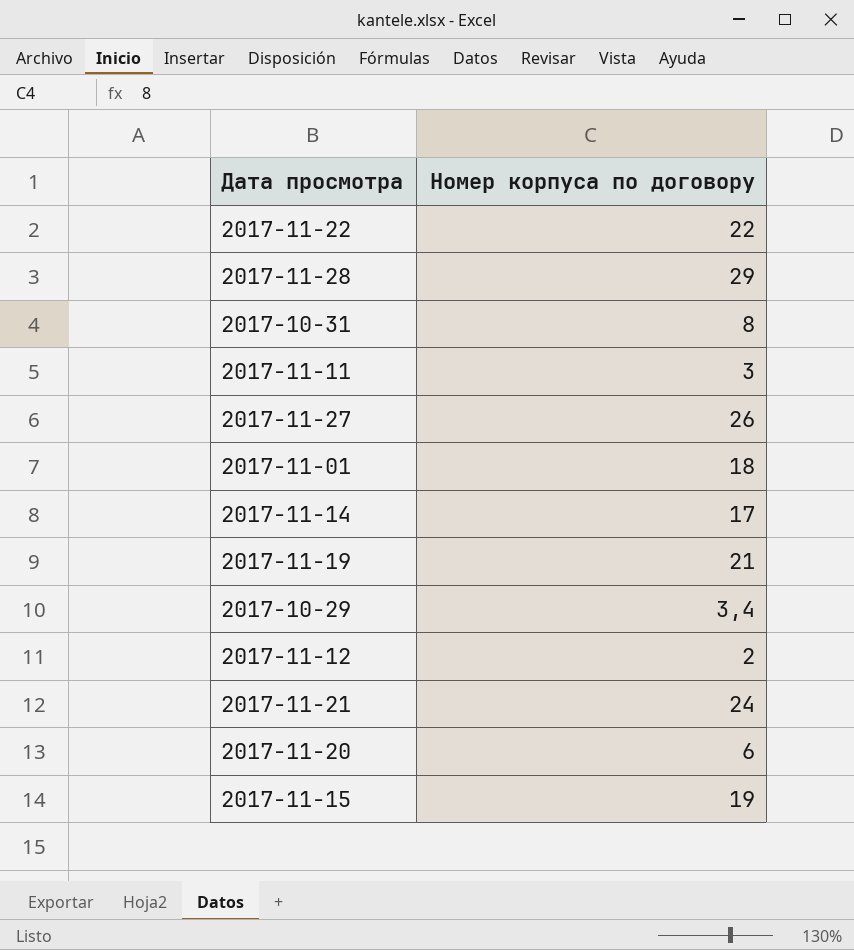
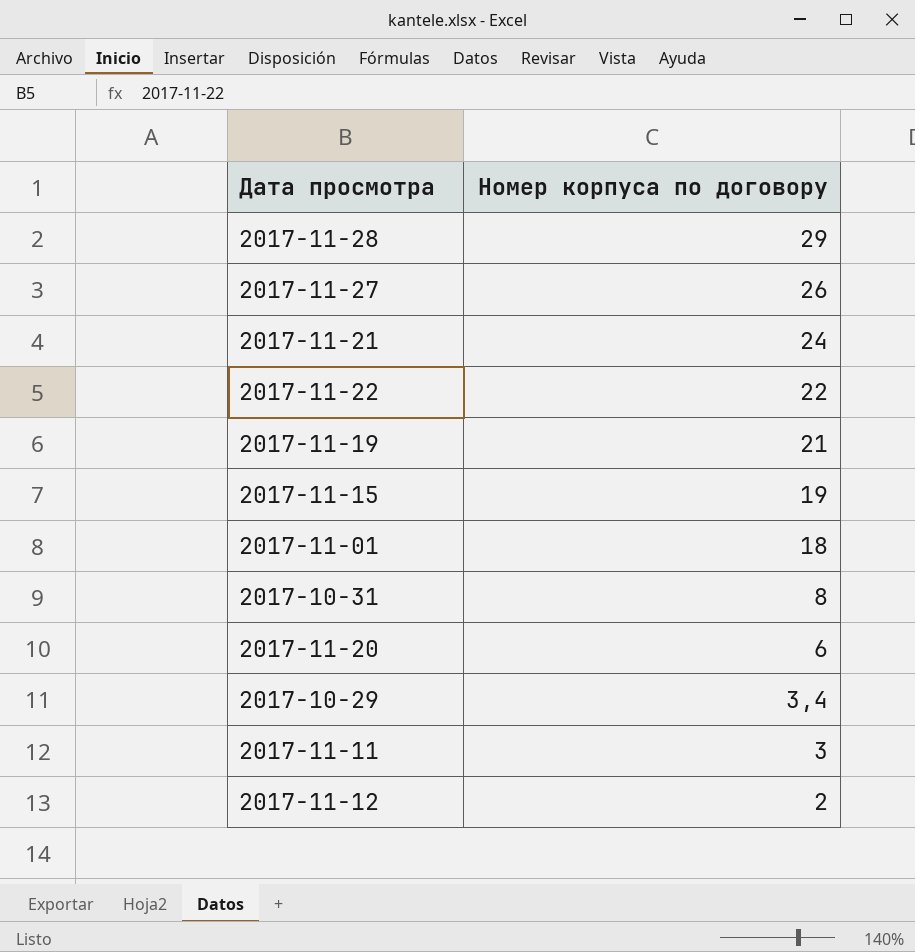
row order: none -> Номер корпуса по договору descending
row 2017-11-14: 17 -> none

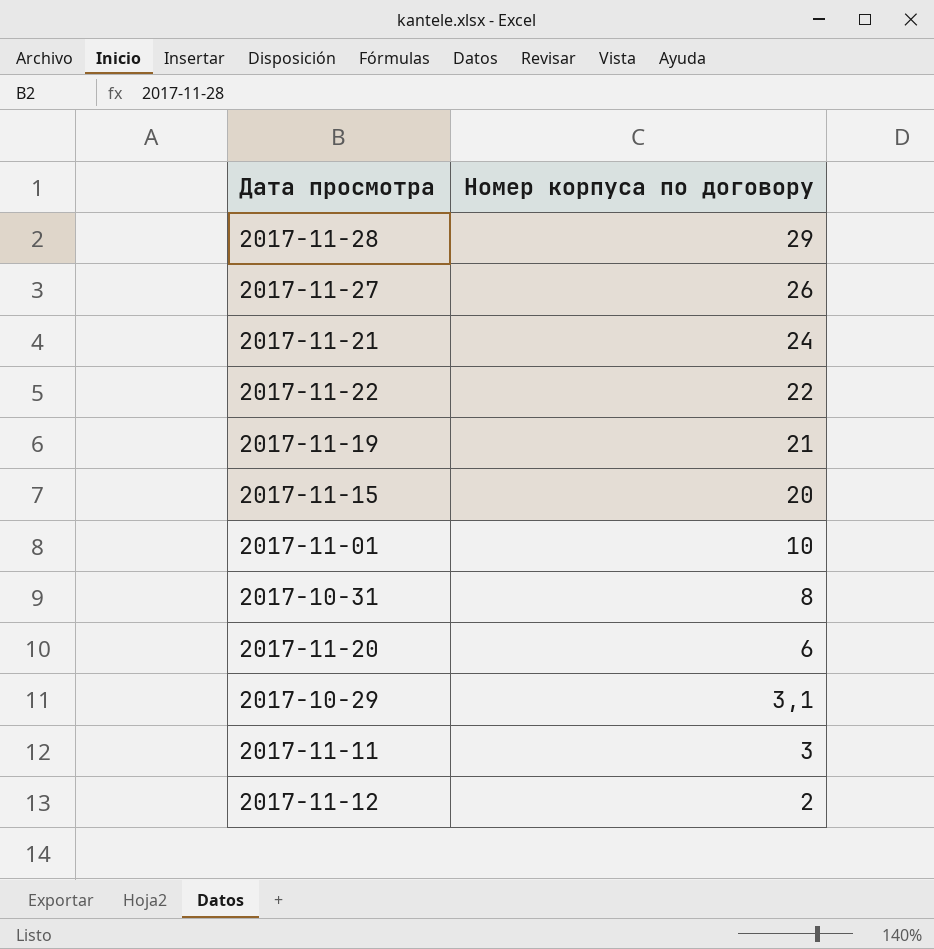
2017-11-15 | Номер корпуса по договору: 19 -> 20
2017-11-01 | Номер корпуса по договору: 18 -> 10
2017-10-29 | Номер корпуса по договору: 3,4 -> 3,1

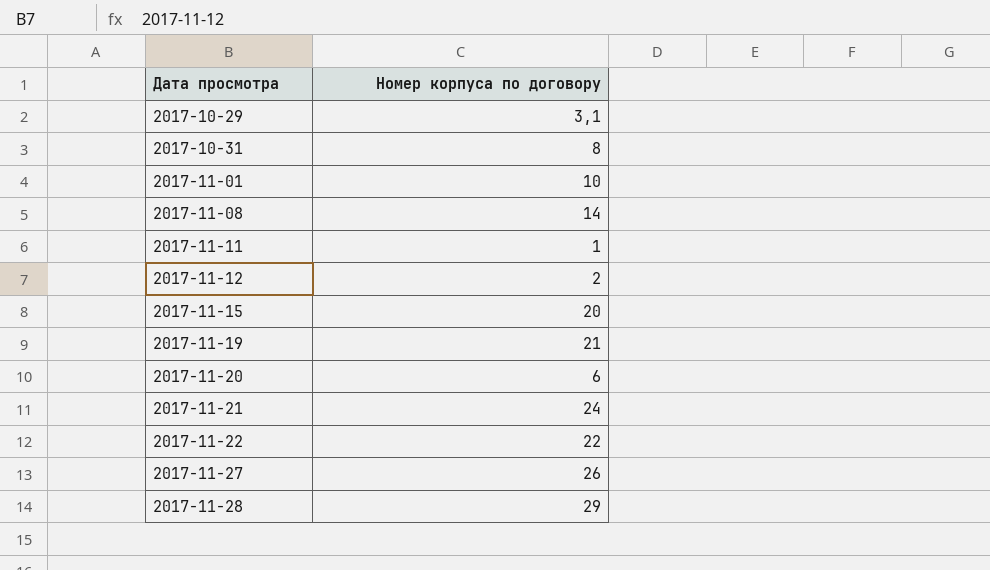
row order: Номер корпуса по договору descending -> Дата просмотра ascending
row 2017-11-08: none -> 14
2017-11-11 | Номер корпуса по договору: 3 -> 1

